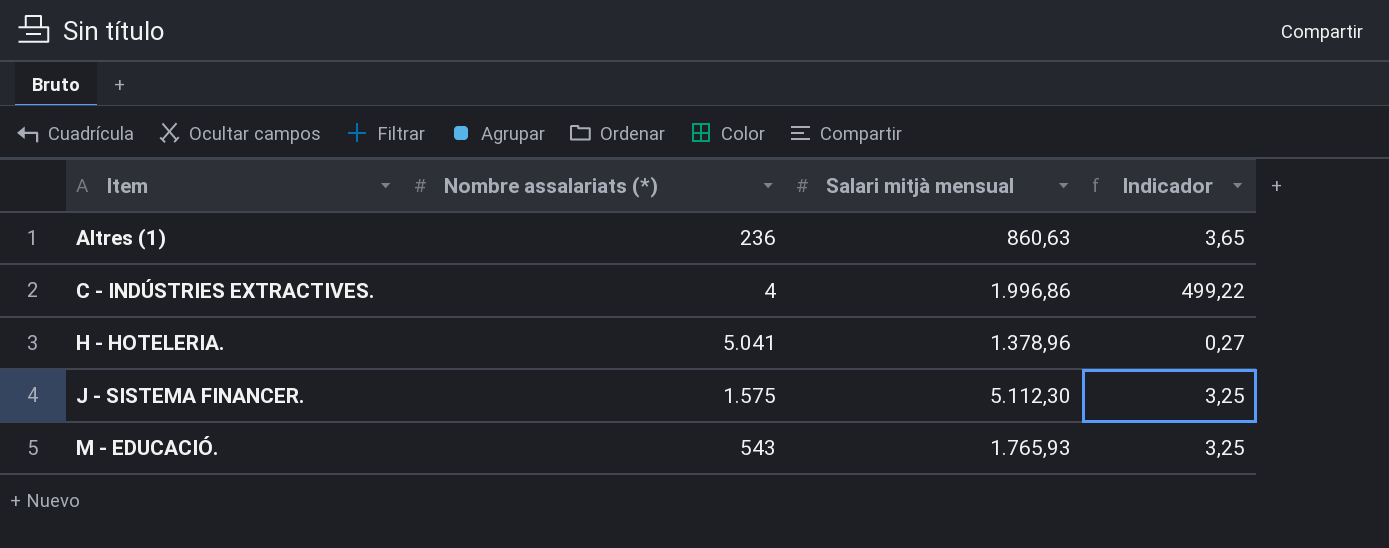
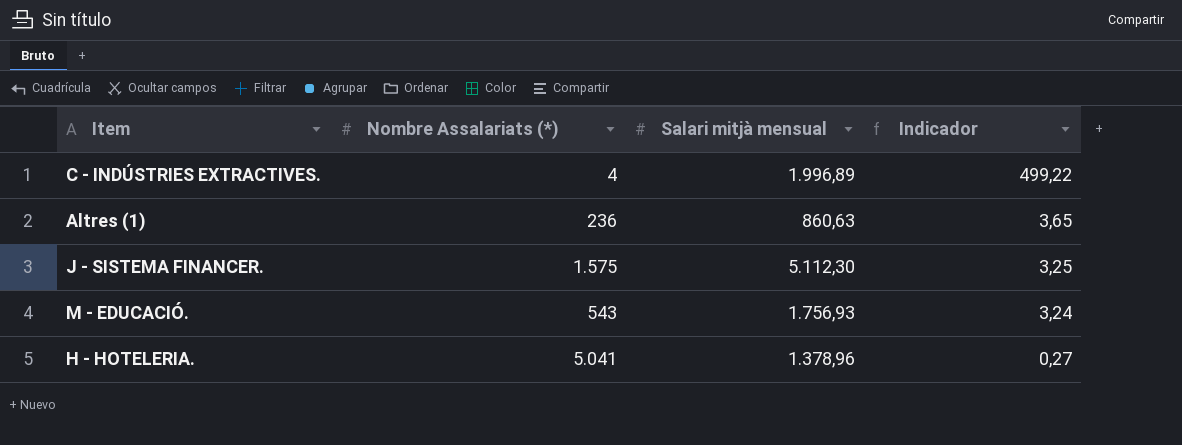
row order: Item ascending -> Indicador descending
column name: Nombre assalariats (*) -> Nombre Assalariats (*)
C - INDÚSTRIES EXTRACTIVES. | Salari mitjà mensual: 1.996,86 -> 1.996,89
M - EDUCACIÓ. | Salari mitjà mensual: 1.765,93 -> 1.756,93
M - EDUCACIÓ. | Indicador: 3,25 -> 3,24

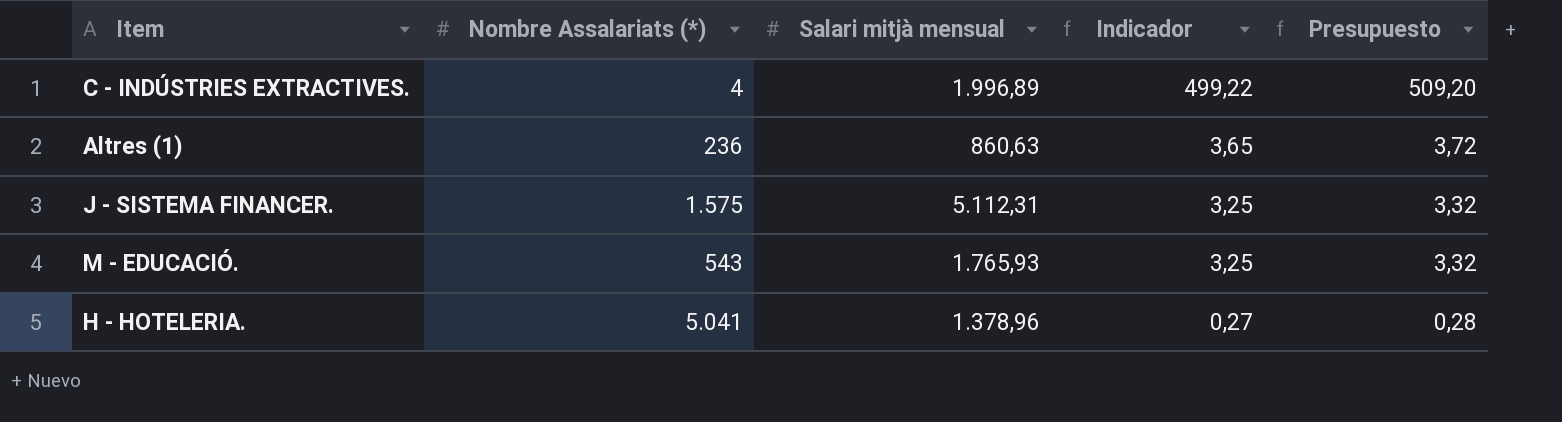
column Presupuesto | formula: none -> [Indicador] * 1,02
J - SISTEMA FINANCER. | Salari mitjà mensual: 5.112,30 -> 5.112,31
M - EDUCACIÓ. | Salari mitjà mensual: 1.756,93 -> 1.765,93
M - EDUCACIÓ. | Indicador: 3,24 -> 3,25

